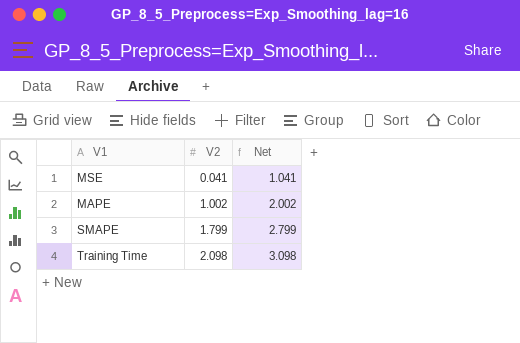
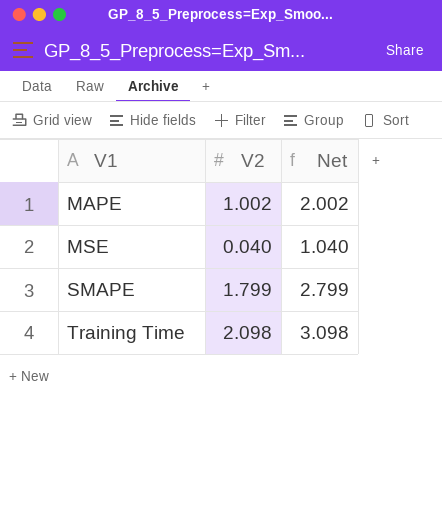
row order: V2 ascending -> V1 ascending
MSE | V2: 0.041 -> 0.040
MSE | Net: 1.041 -> 1.040

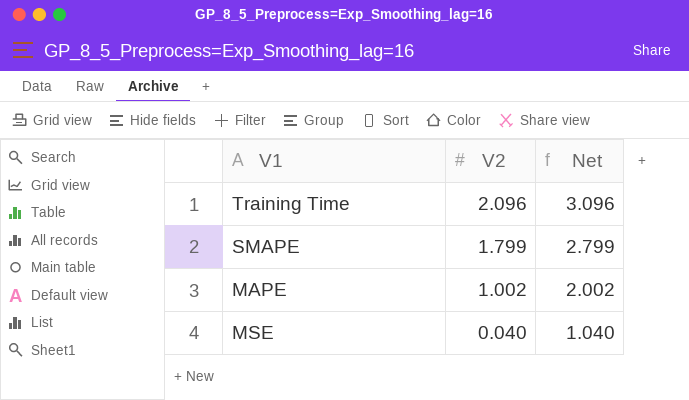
row order: V1 ascending -> V2 descending
Training Time | V2: 2.098 -> 2.096
Training Time | Net: 3.098 -> 3.096

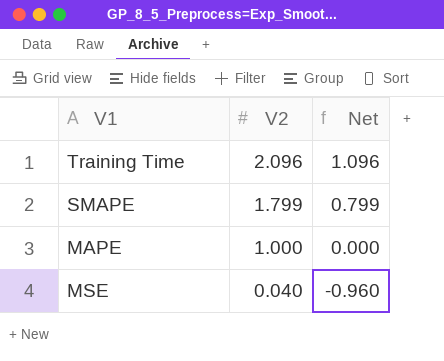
column Net | formula: [V2] + 1 -> [V2] - 1
MAPE | V2: 1.002 -> 1.000

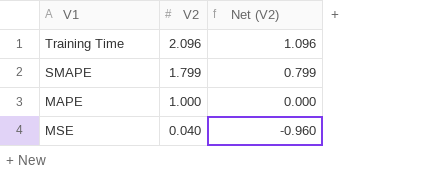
column name: Net -> Net (V2)

